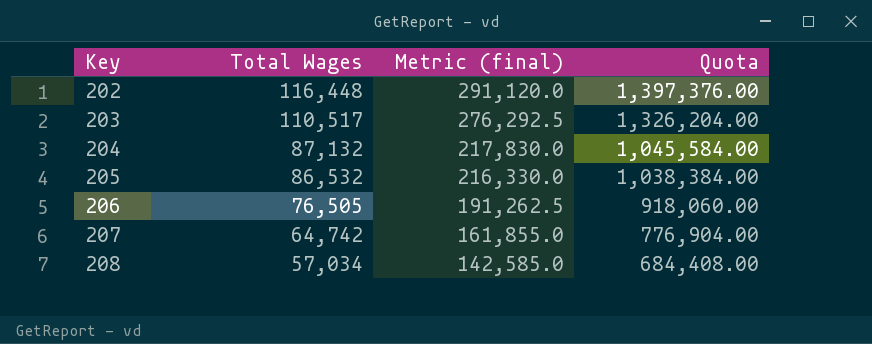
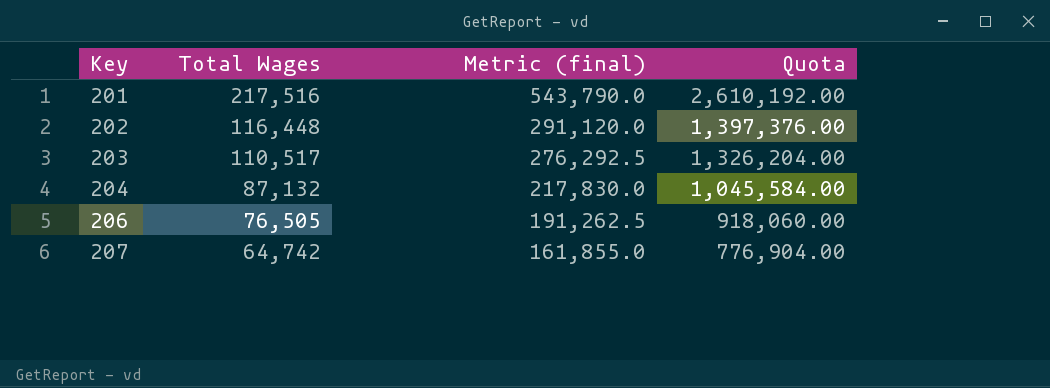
row 205: 86,532 | 216,330.0 | 1,038,384.00 -> none
row 208: 57,034 | 142,585.0 | 684,408.00 -> none
row 201: none -> 217,516 | 543,790.0 | 2,610,192.00

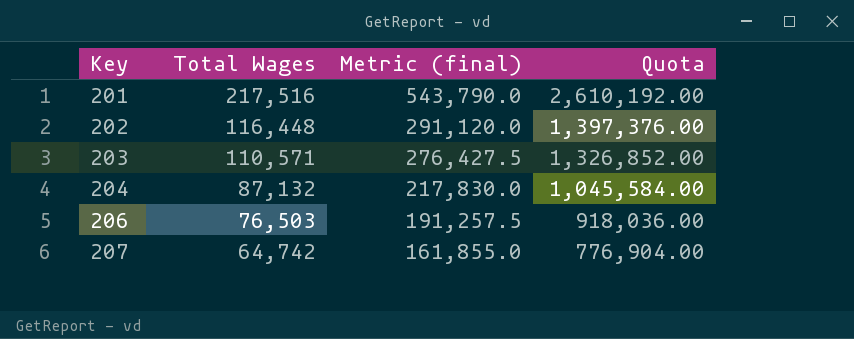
203 | Total Wages: 110,517 -> 110,571
203 | Metric (final): 276,292.5 -> 276,427.5
203 | Quota: 1,326,204.00 -> 1,326,852.00
206 | Total Wages: 76,505 -> 76,503
206 | Metric (final): 191,262.5 -> 191,257.5
206 | Quota: 918,060.00 -> 918,036.00

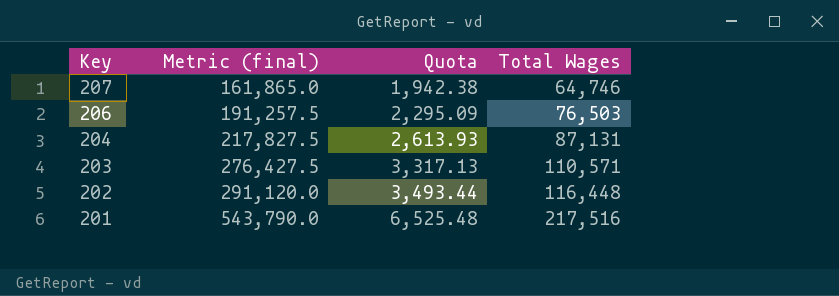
row order: Key ascending -> Key descending
column Quota | formula: [Total Wages] * 12 -> [Total Wages] * 0.03
column Total Wages | position: 2 -> 4
207 | Metric (final): 161,855.0 -> 161,865.0
207 | Total Wages: 64,742 -> 64,746
204 | Metric (final): 217,830.0 -> 217,827.5
204 | Total Wages: 87,132 -> 87,131

